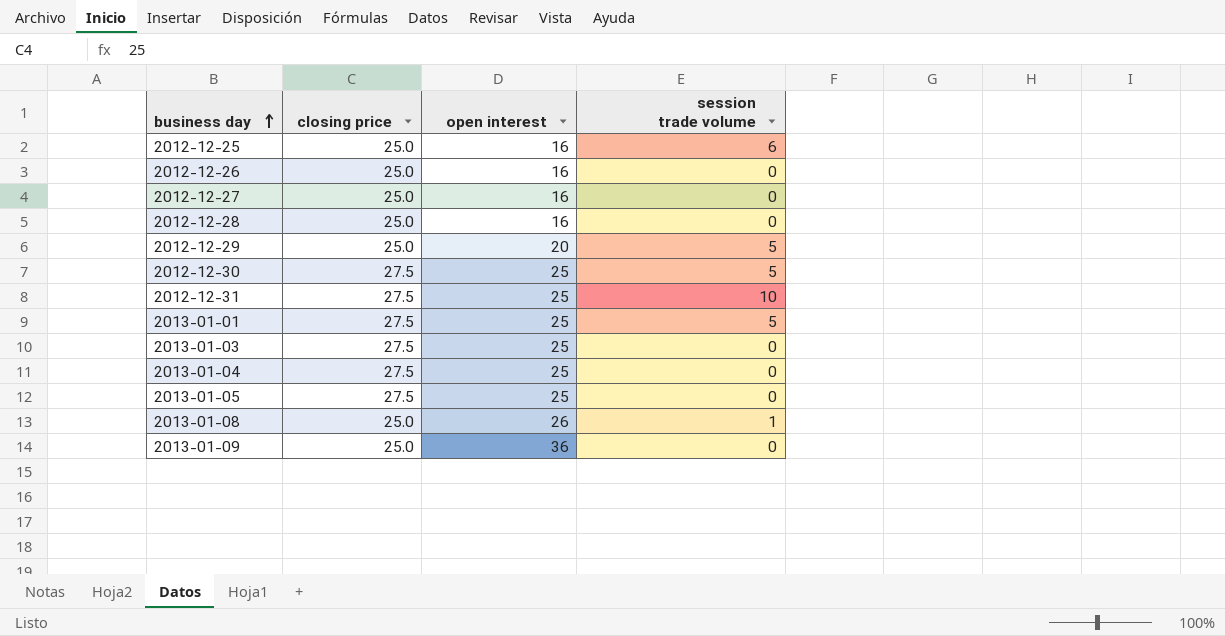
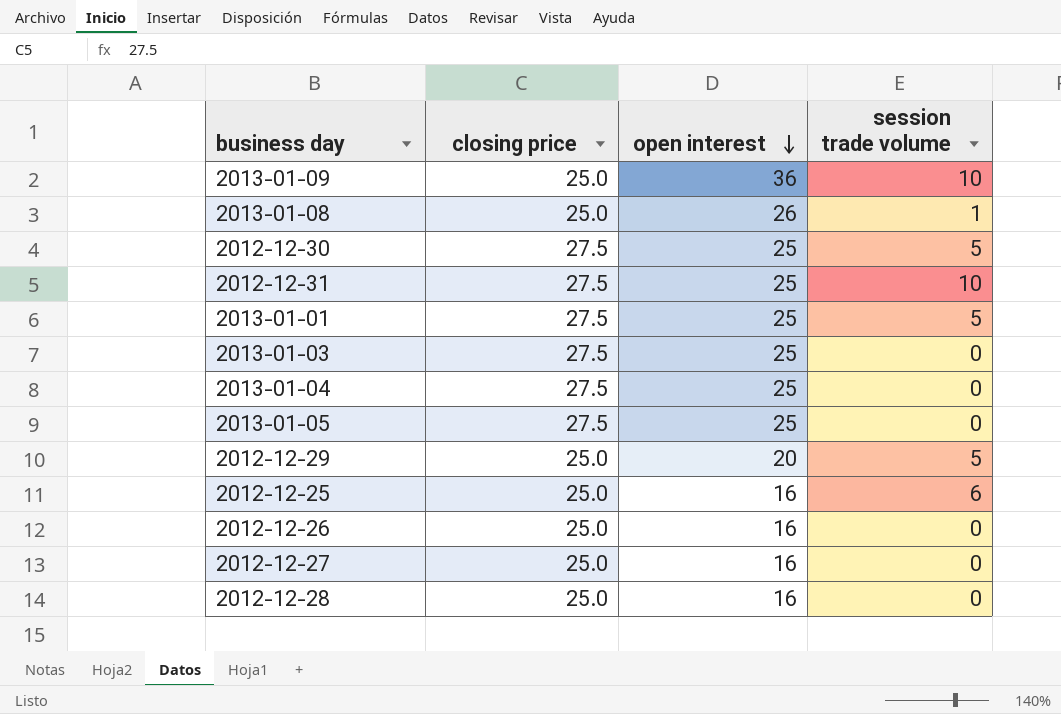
row order: business day ascending -> open interest descending
2013-01-09 | session trade volume: 0 -> 10

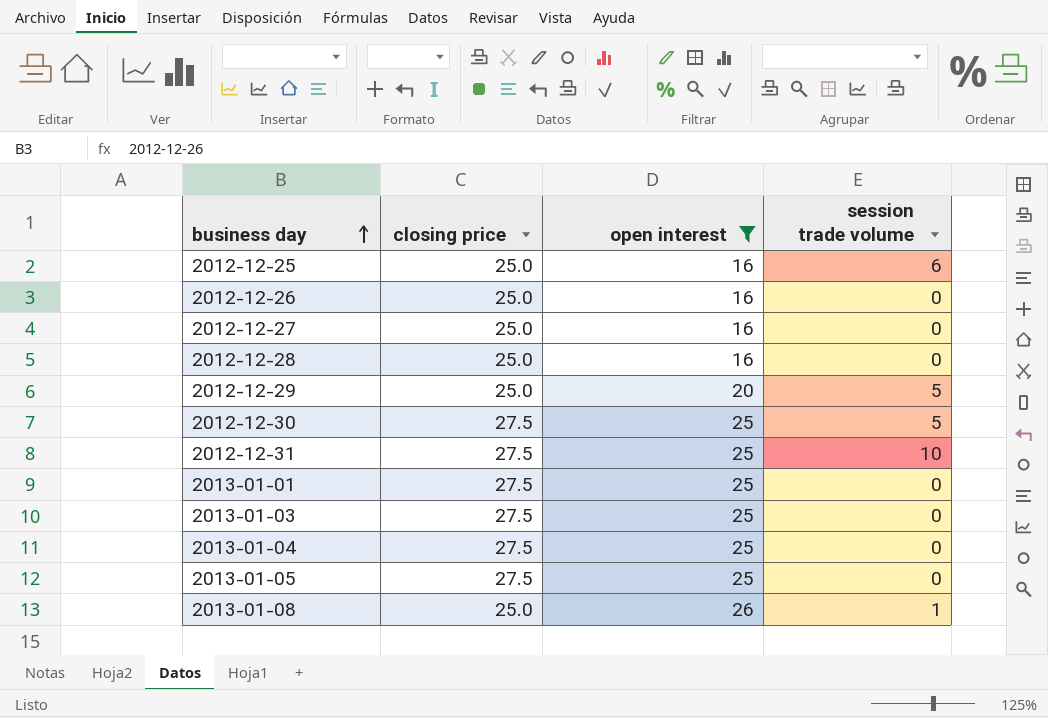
filter: none -> open interest != 36
row order: open interest descending -> business day ascending
2013-01-01 | session trade volume: 5 -> 0

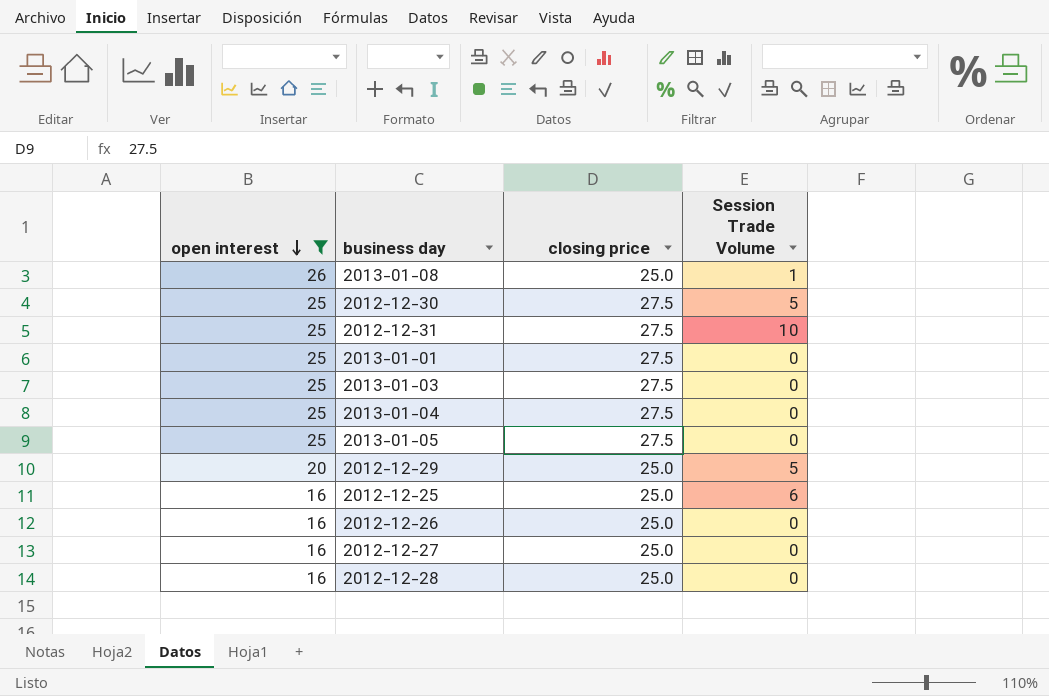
row order: business day ascending -> open interest descending
column open interest | position: 3 -> 1
column name: session trade volume -> Session Trade Volume

